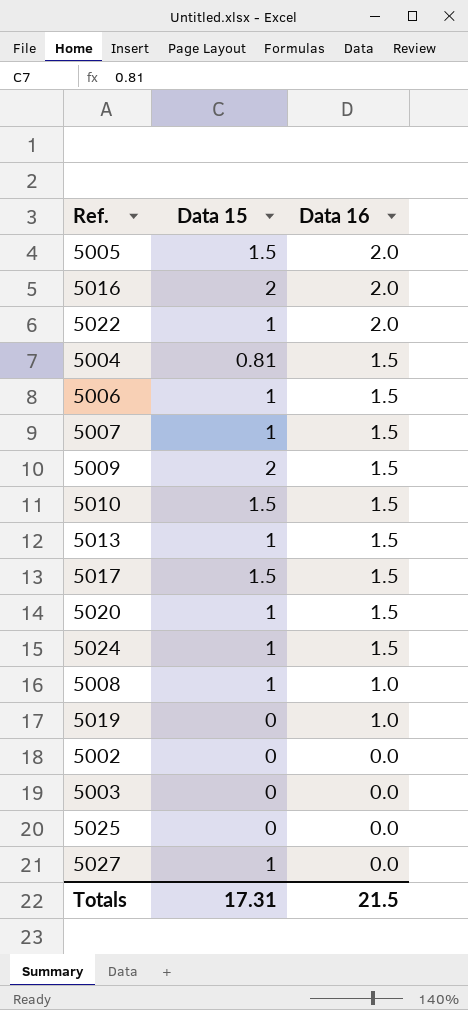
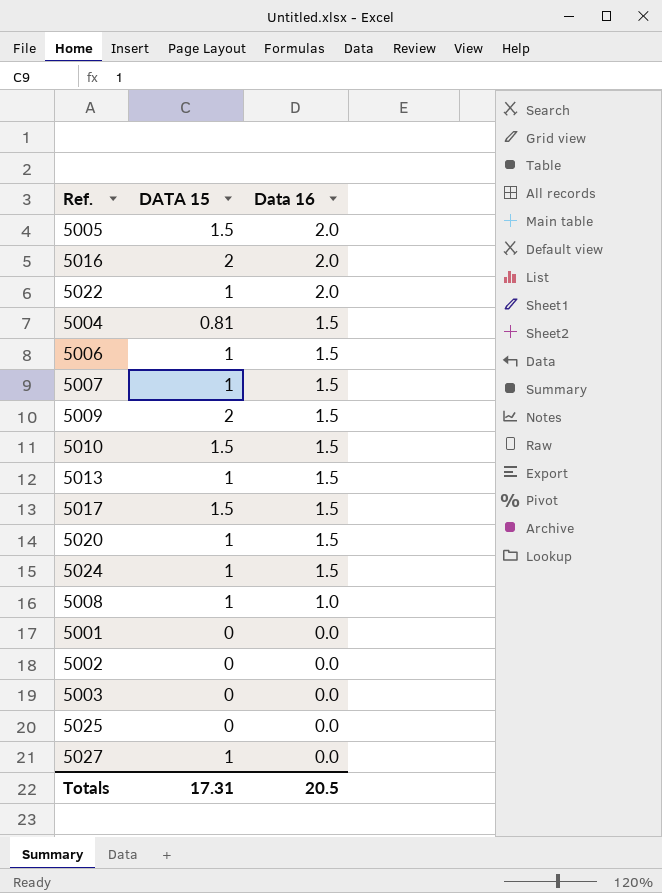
column name: Data 15 -> DATA 15
row 5019: 0 | 1.0 -> none
row 5001: none -> 0 | 0.0
Totals | Data 16: 21.5 -> 20.5

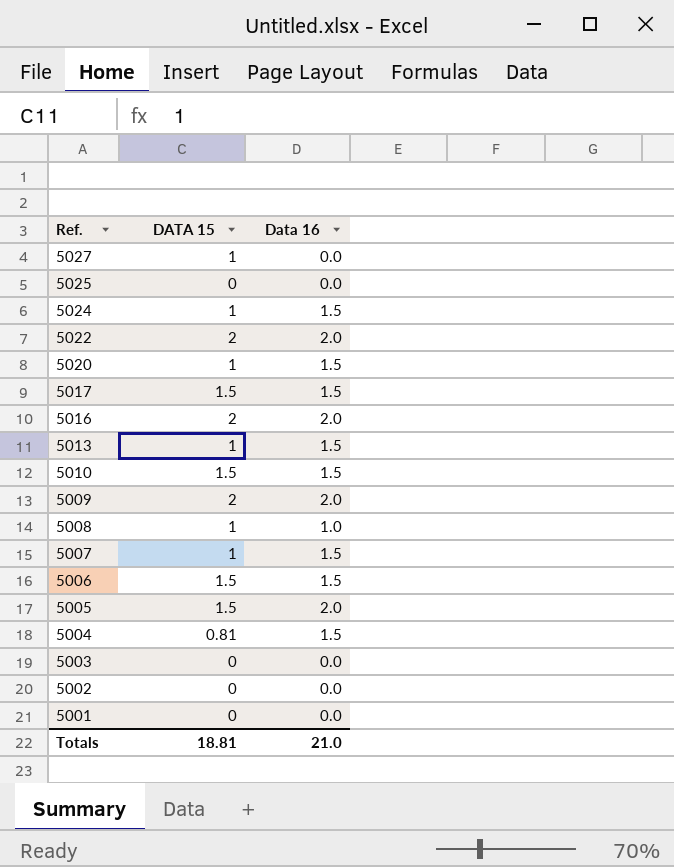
row order: Data 16 descending -> Ref. descending
5022 | DATA 15: 1 -> 2
5009 | Data 16: 1.5 -> 2.0
5006 | DATA 15: 1 -> 1.5
Totals | DATA 15: 17.31 -> 18.81
Totals | Data 16: 20.5 -> 21.0

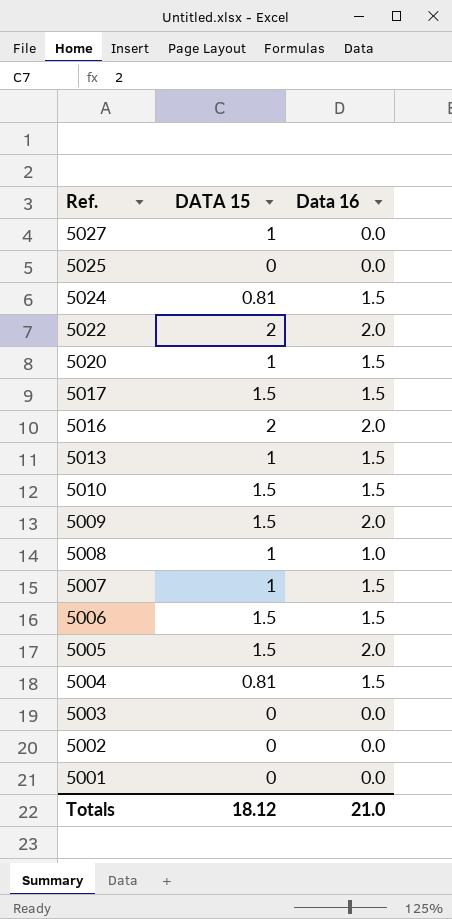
5024 | DATA 15: 1 -> 0.81
5009 | DATA 15: 2 -> 1.5
Totals | DATA 15: 18.81 -> 18.12

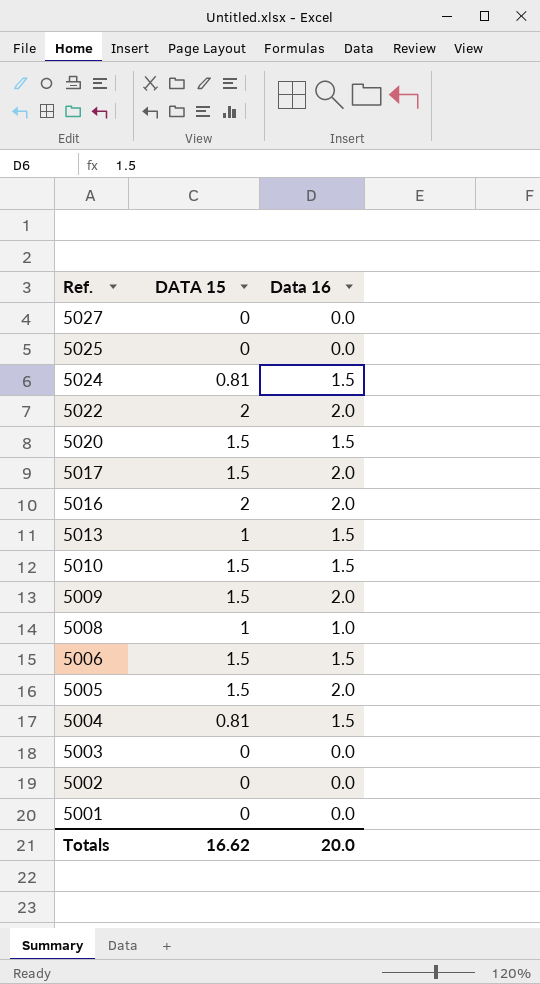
row 5007: 1 | 1.5 -> none
5027 | DATA 15: 1 -> 0
5020 | DATA 15: 1 -> 1.5
5017 | Data 16: 1.5 -> 2.0
Totals | DATA 15: 18.12 -> 16.62
Totals | Data 16: 21.0 -> 20.0

